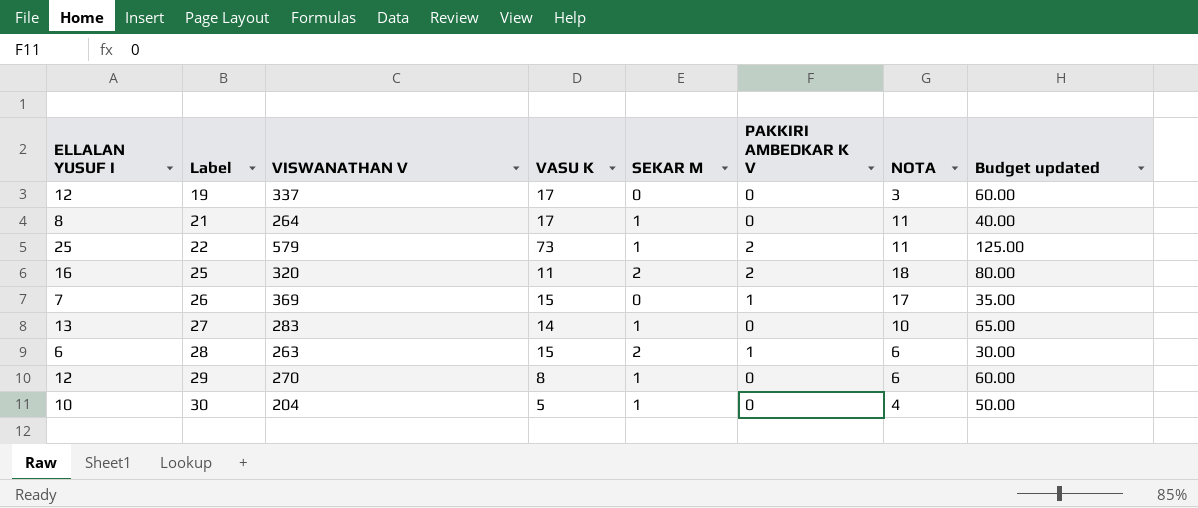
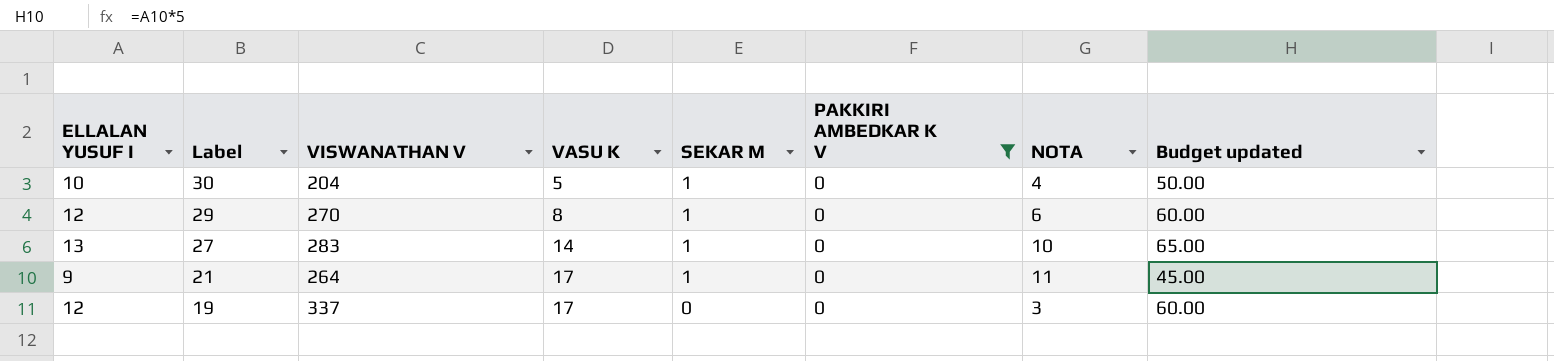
filter: none -> PAKKIRI AMBEDKAR K V = 0
row order: Label ascending -> Label descending
21 | ELLALAN YUSUF I: 8 -> 9
21 | Budget updated: 40.00 -> 45.00

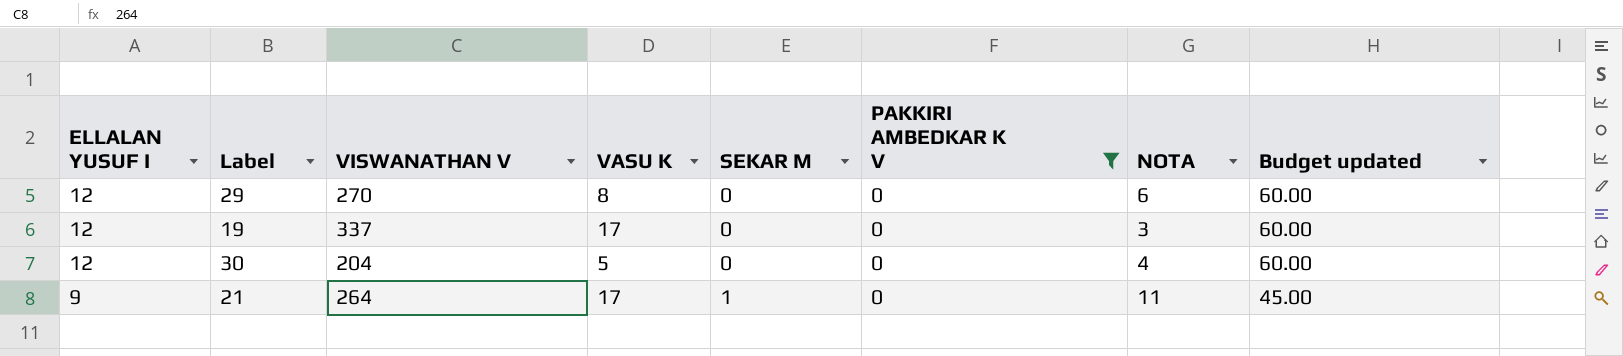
row order: Label descending -> ELLALAN YUSUF I descending
row 27: 13 | 283 | 14 | 1 | 0 | 10 | 65.00 -> none
29 | SEKAR M: 1 -> 0
30 | ELLALAN YUSUF I: 10 -> 12
30 | SEKAR M: 1 -> 0
30 | Budget updated: 50.00 -> 60.00

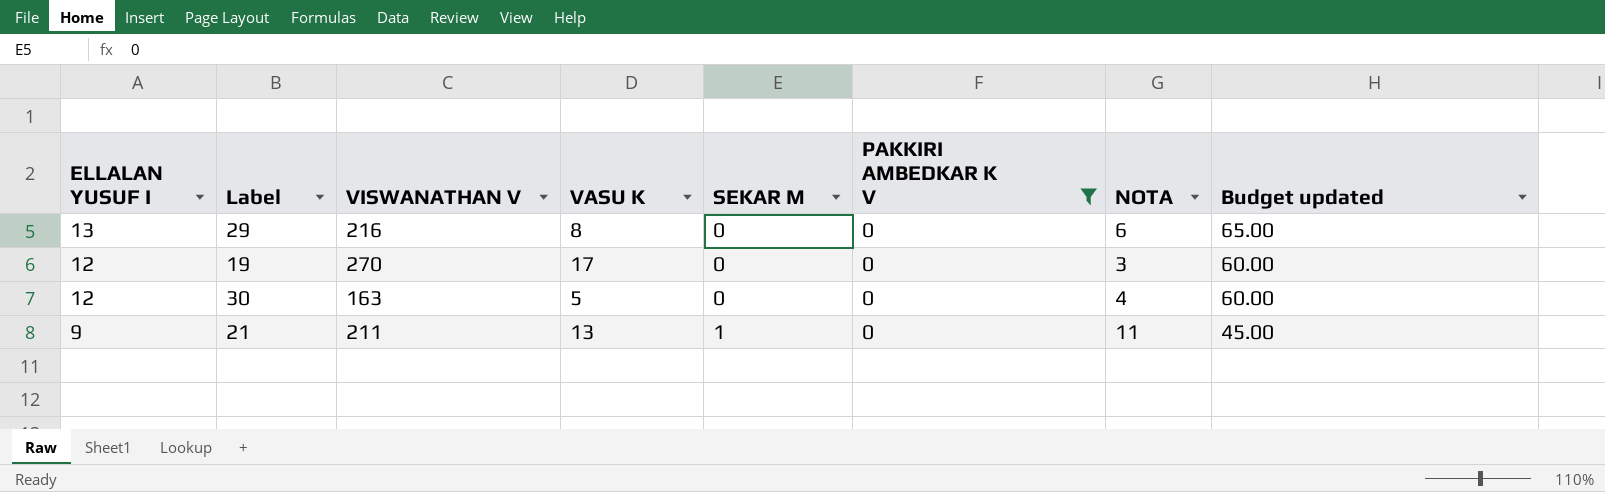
29 | ELLALAN YUSUF I: 12 -> 13
29 | VISWANATHAN V: 270 -> 216
29 | Budget updated: 60.00 -> 65.00
19 | VISWANATHAN V: 337 -> 270
30 | VISWANATHAN V: 204 -> 163
21 | VISWANATHAN V: 264 -> 211
21 | VASU K: 17 -> 13

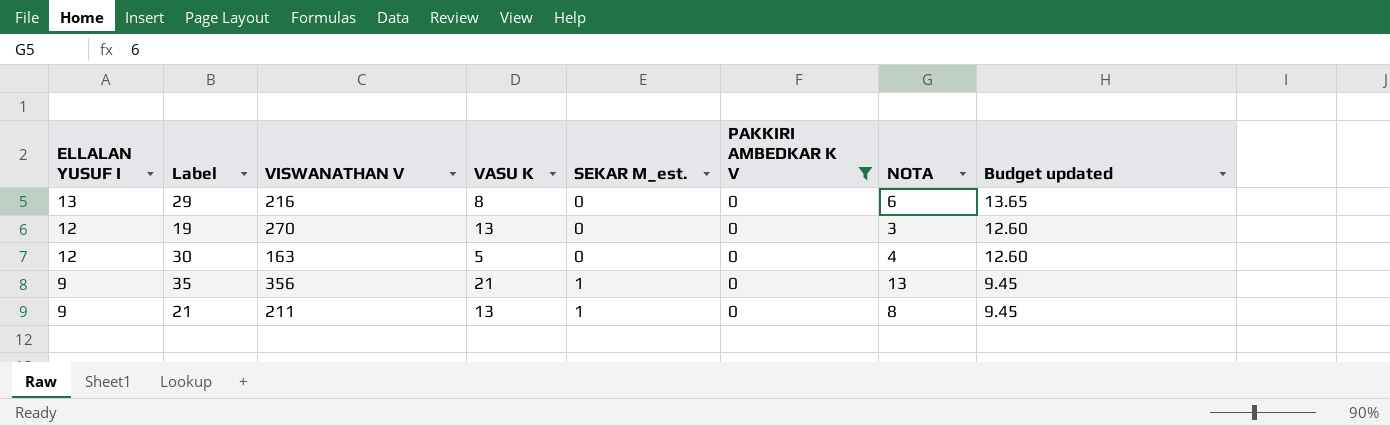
column name: SEKAR M -> SEKAR M_est.
column Budget updated | formula: [ELLALAN YUSUF I] * 5 -> [ELLALAN YUSUF I] * 1.05
19 | VASU K: 17 -> 13
row 35: none -> 9 | 356 | 21 | 1 | 0 | 13 | 9.45
21 | NOTA: 11 -> 8

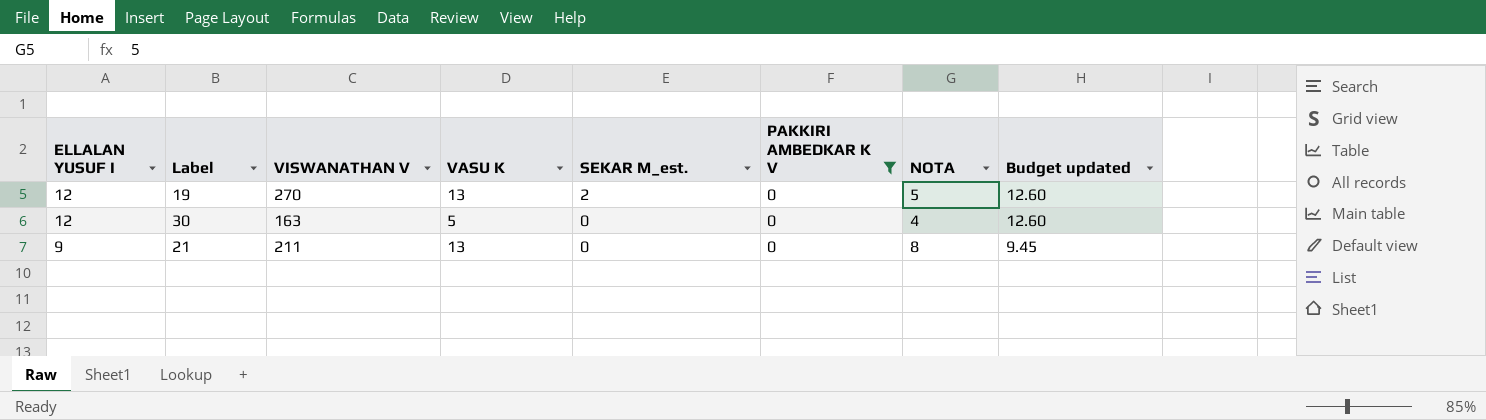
row 29: 13 | 216 | 8 | 0 | 0 | 6 | 13.65 -> none
row 35: 9 | 356 | 21 | 1 | 0 | 13 | 9.45 -> none
19 | SEKAR M_est.: 0 -> 2
19 | NOTA: 3 -> 5
21 | SEKAR M_est.: 1 -> 0

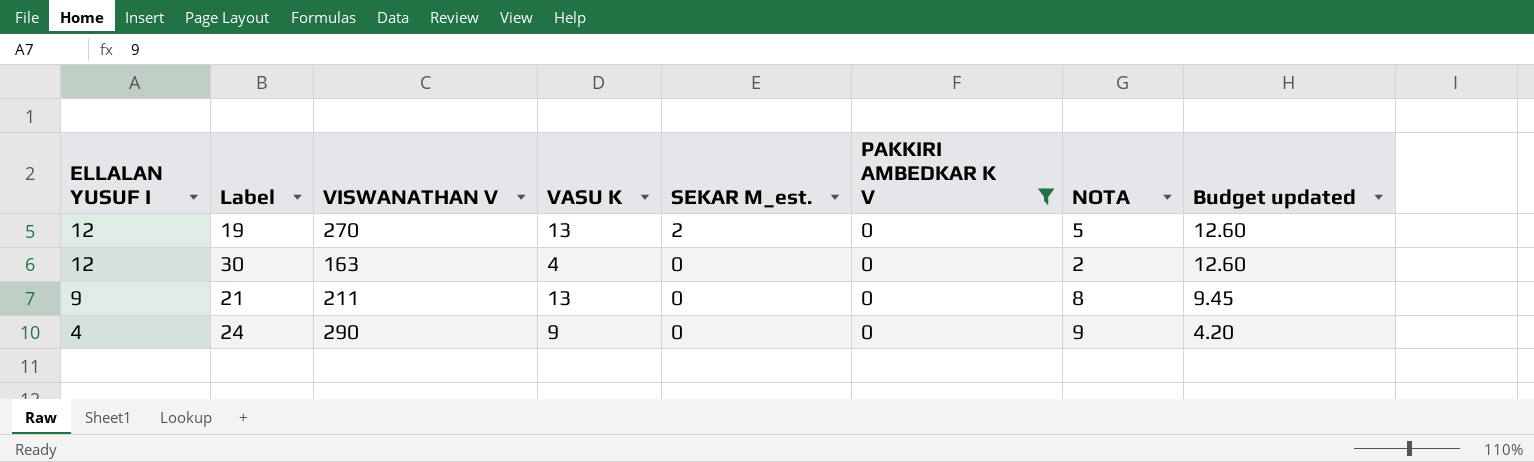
30 | VASU K: 5 -> 4
30 | NOTA: 4 -> 2
row 24: none -> 4 | 290 | 9 | 0 | 0 | 9 | 4.20

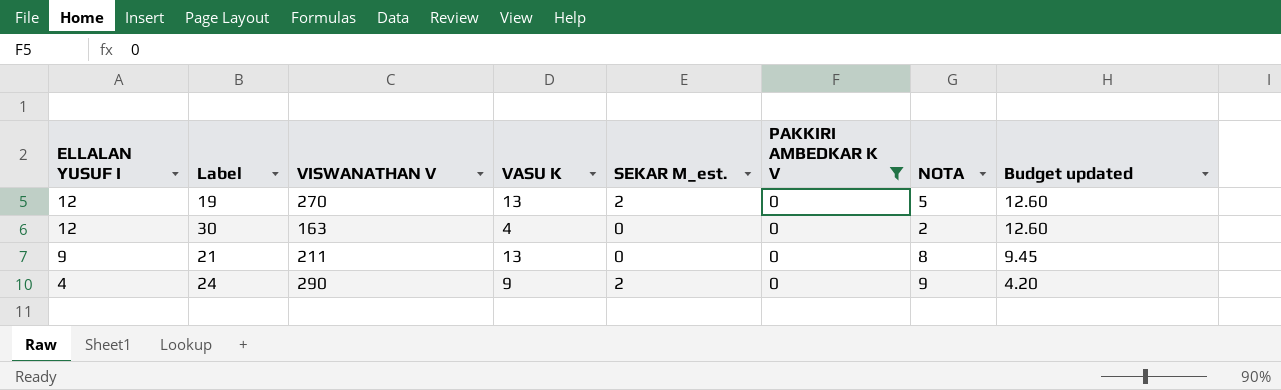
24 | SEKAR M_est.: 0 -> 2

